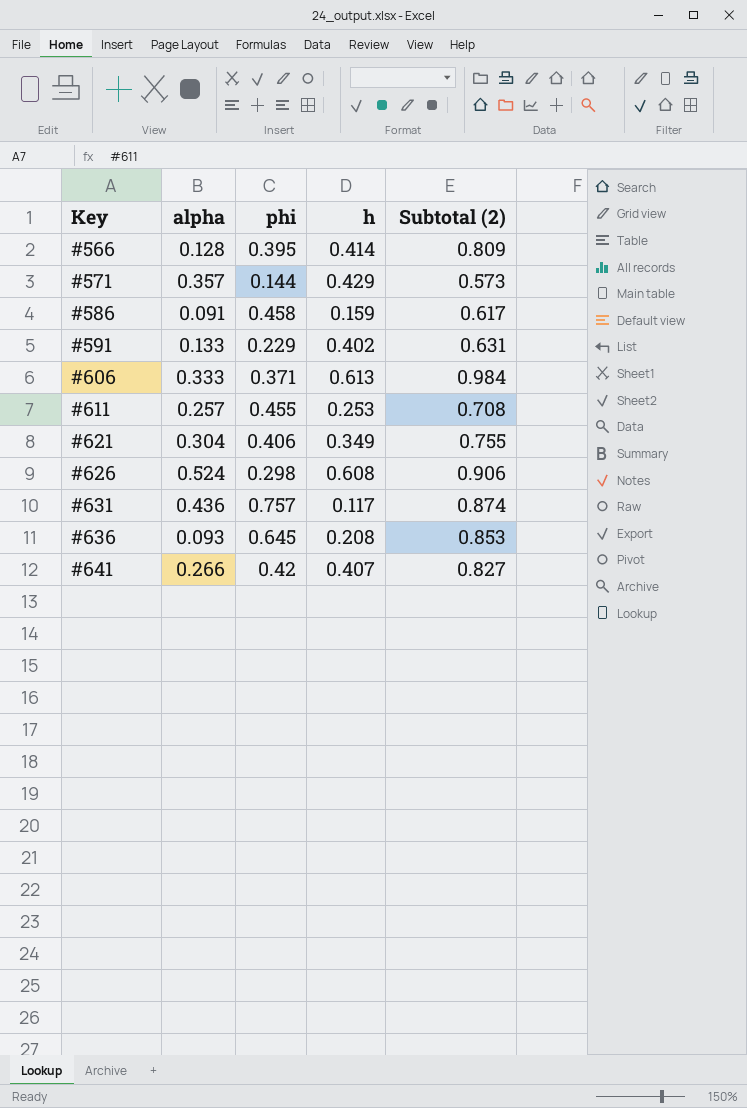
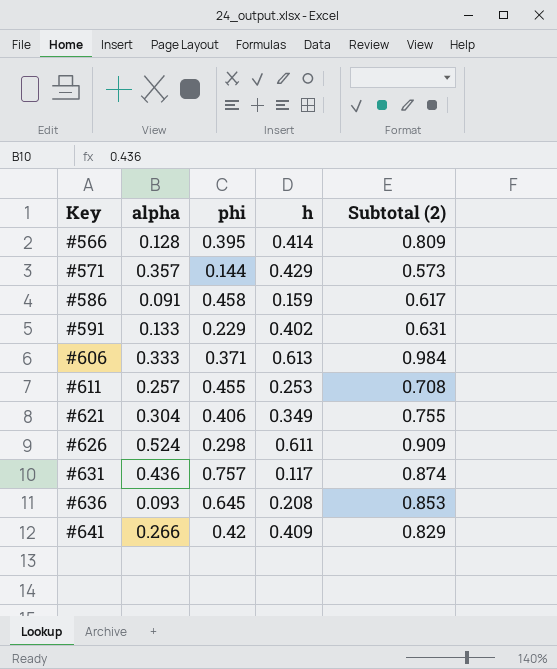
#626 | h: 0.608 -> 0.611
#626 | Subtotal (2): 0.906 -> 0.909
#641 | h: 0.407 -> 0.409
#641 | Subtotal (2): 0.827 -> 0.829

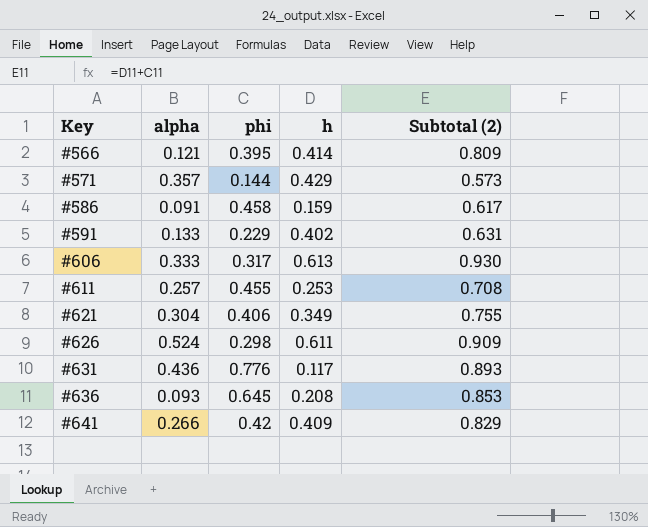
#566 | alpha: 0.128 -> 0.121
#606 | phi: 0.371 -> 0.317
#606 | Subtotal (2): 0.984 -> 0.930
#631 | phi: 0.757 -> 0.776
#631 | Subtotal (2): 0.874 -> 0.893

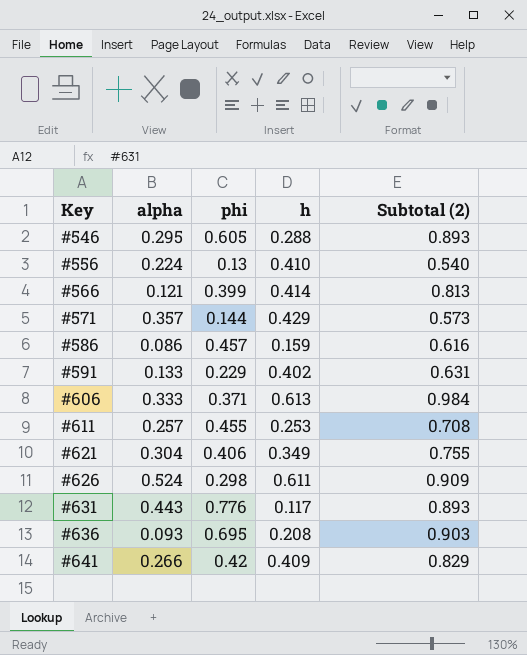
row #546: none -> 0.295 | 0.605 | 0.288 | 0.893
row #556: none -> 0.224 | 0.13 | 0.410 | 0.540
#566 | phi: 0.395 -> 0.399
#566 | Subtotal (2): 0.809 -> 0.813
#586 | alpha: 0.091 -> 0.086
#586 | phi: 0.458 -> 0.457
#586 | Subtotal (2): 0.617 -> 0.616
#606 | phi: 0.317 -> 0.371
#606 | Subtotal (2): 0.930 -> 0.984
#631 | alpha: 0.436 -> 0.443
#636 | phi: 0.645 -> 0.695
#636 | Subtotal (2): 0.853 -> 0.903

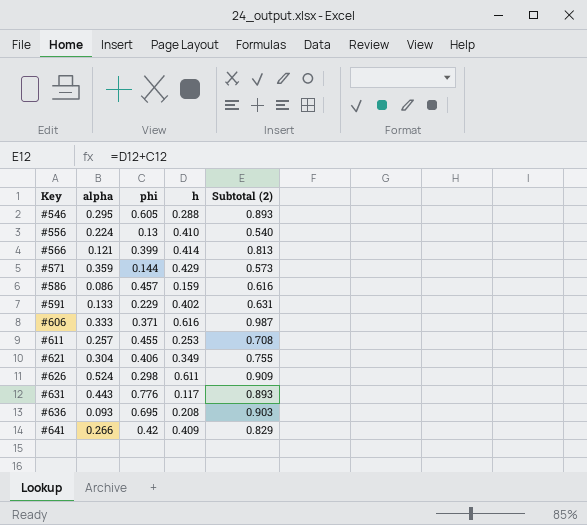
#571 | alpha: 0.357 -> 0.359
#606 | h: 0.613 -> 0.616
#606 | Subtotal (2): 0.984 -> 0.987

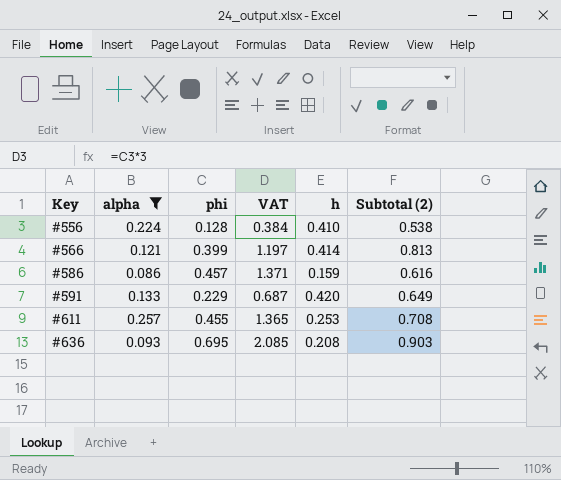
filter: none -> alpha <= 0.257
column VAT | formula: none -> [phi] * 3
#556 | phi: 0.13 -> 0.128
#556 | Subtotal (2): 0.540 -> 0.538
#591 | h: 0.402 -> 0.420
#591 | Subtotal (2): 0.631 -> 0.649

